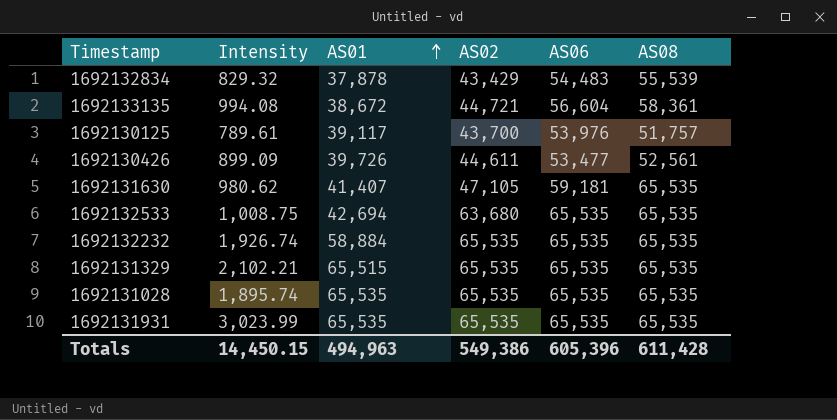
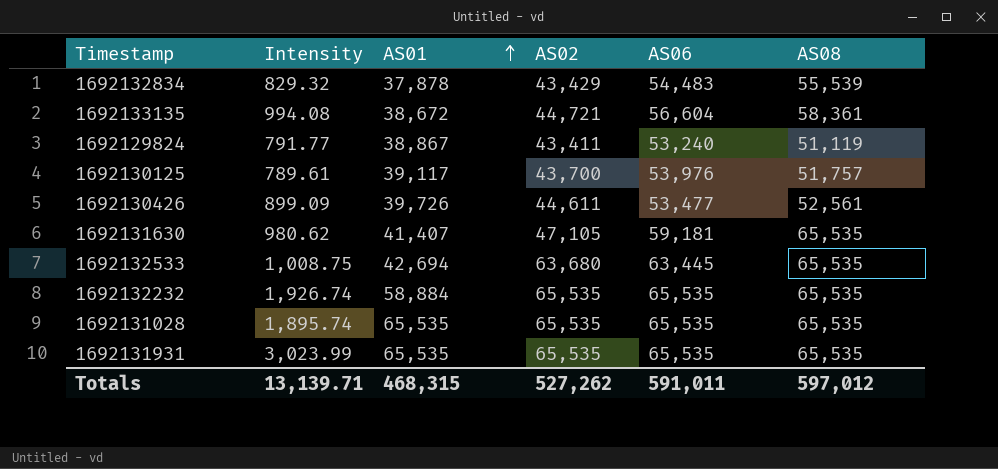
row 1692131329: 2,102.21 | 65,515 | 65,535 | 65,535 | 65,535 -> none
row 1692129824: none -> 791.77 | 38,867 | 43,411 | 53,240 | 51,119
1692132533 | AS06: 65,535 -> 63,445
Totals | Intensity: 14,450.15 -> 13,139.71
Totals | AS01: 494,963 -> 468,315
Totals | AS02: 549,386 -> 527,262
Totals | AS06: 605,396 -> 591,011
Totals | AS08: 611,428 -> 597,012

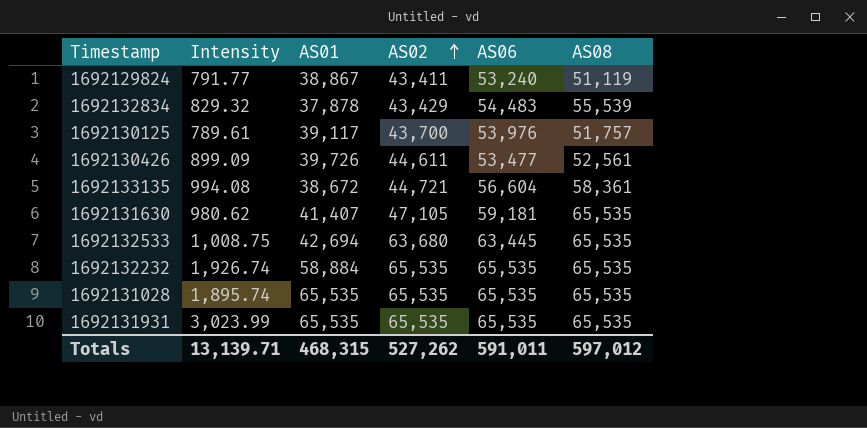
row order: AS01 ascending -> AS02 ascending

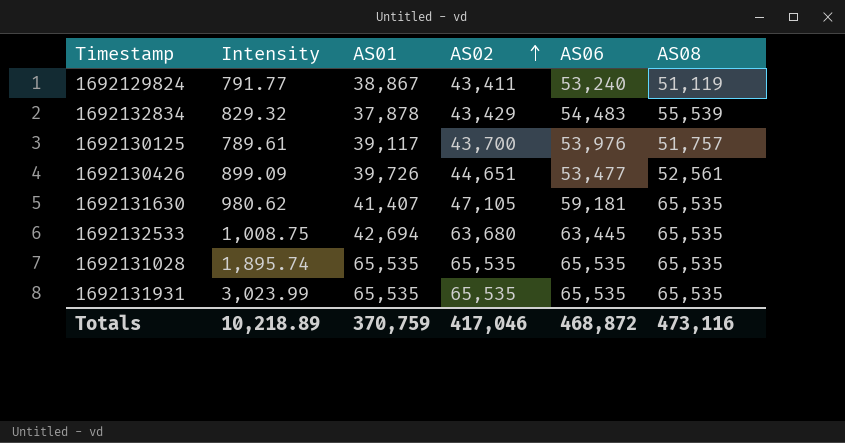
row 1692133135: 994.08 | 38,672 | 44,721 | 56,604 | 58,361 -> none
row 1692132232: 1,926.74 | 58,884 | 65,535 | 65,535 | 65,535 -> none
1692130426 | AS02: 44,611 -> 44,651
Totals | Intensity: 13,139.71 -> 10,218.89
Totals | AS01: 468,315 -> 370,759
Totals | AS02: 527,262 -> 417,046
Totals | AS06: 591,011 -> 468,872
Totals | AS08: 597,012 -> 473,116

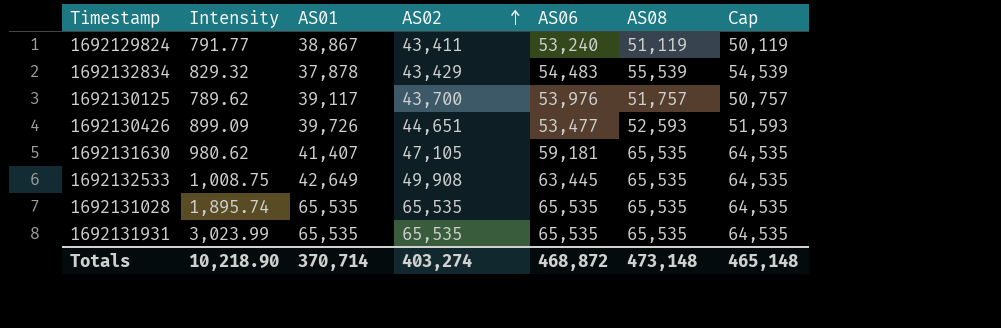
column Cap | formula: none -> [AS08] - 1000
1692130125 | Intensity: 789.61 -> 789.62
1692130426 | AS08: 52,561 -> 52,593
1692132533 | AS01: 42,694 -> 42,649
1692132533 | AS02: 63,680 -> 49,908
Totals | Intensity: 10,218.89 -> 10,218.90
Totals | AS01: 370,759 -> 370,714
Totals | AS02: 417,046 -> 403,274
Totals | AS08: 473,116 -> 473,148

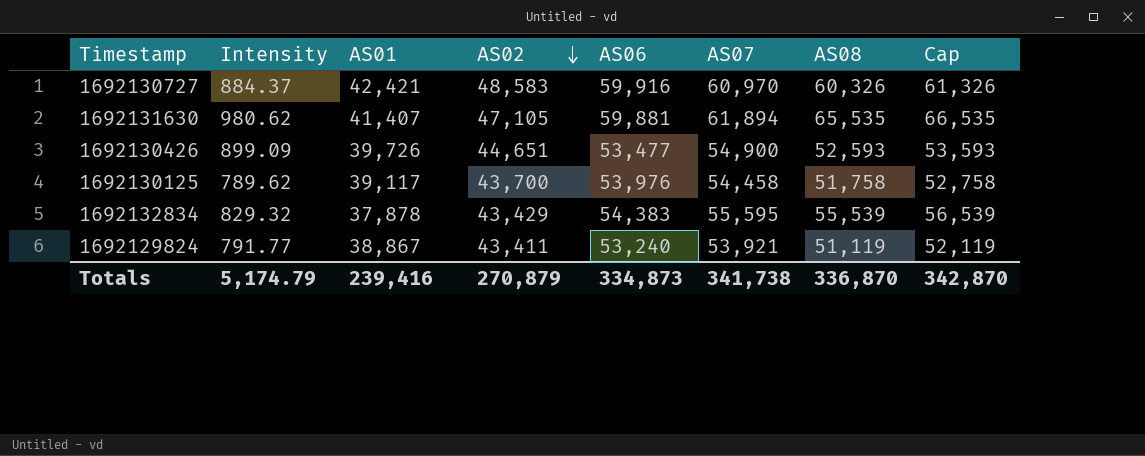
row order: AS02 ascending -> AS02 descending
column AS07 | position: none -> 6
column Cap | formula: [AS08] - 1000 -> [AS08] + 1000
row 1692132533: 1,008.75 | 42,649 | 49,908 | 63,445 | 65,535 | 64,535 -> none
row 1692131028: 1,895.74 | 65,535 | 65,535 | 65,535 | 65,535 | 64,535 -> none
row 1692131931: 3,023.99 | 65,535 | 65,535 | 65,535 | 65,535 | 64,535 -> none
row 1692130727: none -> 884.37 | 42,421 | 48,583 | 59,916 | 60,970 | 60,326 | 61,326
1692131630 | AS06: 59,181 -> 59,881
1692130125 | AS08: 51,757 -> 51,758
1692132834 | AS06: 54,483 -> 54,383
Totals | Intensity: 10,218.90 -> 5,174.79
Totals | AS01: 370,714 -> 239,416
Totals | AS02: 403,274 -> 270,879
Totals | AS06: 468,872 -> 334,873
Totals | AS08: 473,148 -> 336,870
Totals | Cap: 465,148 -> 342,870

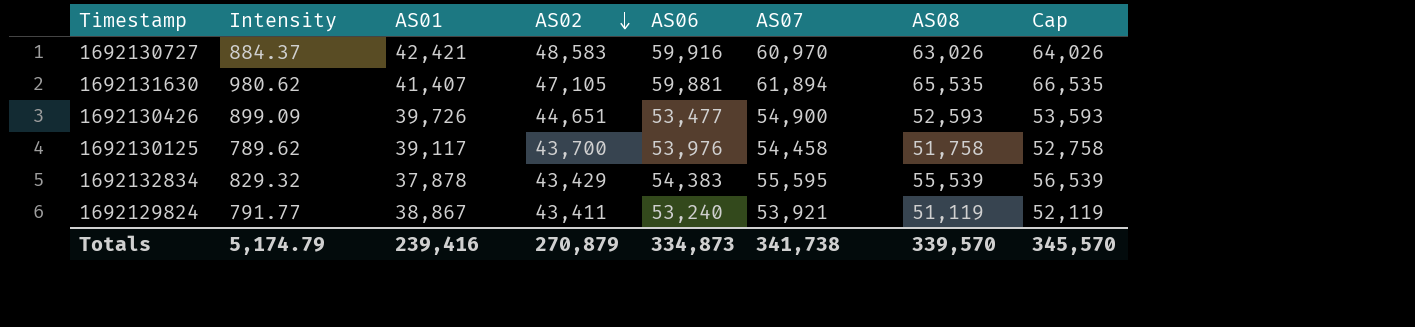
1692130727 | AS08: 60,326 -> 63,026
1692130727 | Cap: 61,326 -> 64,026
Totals | AS08: 336,870 -> 339,570
Totals | Cap: 342,870 -> 345,570

